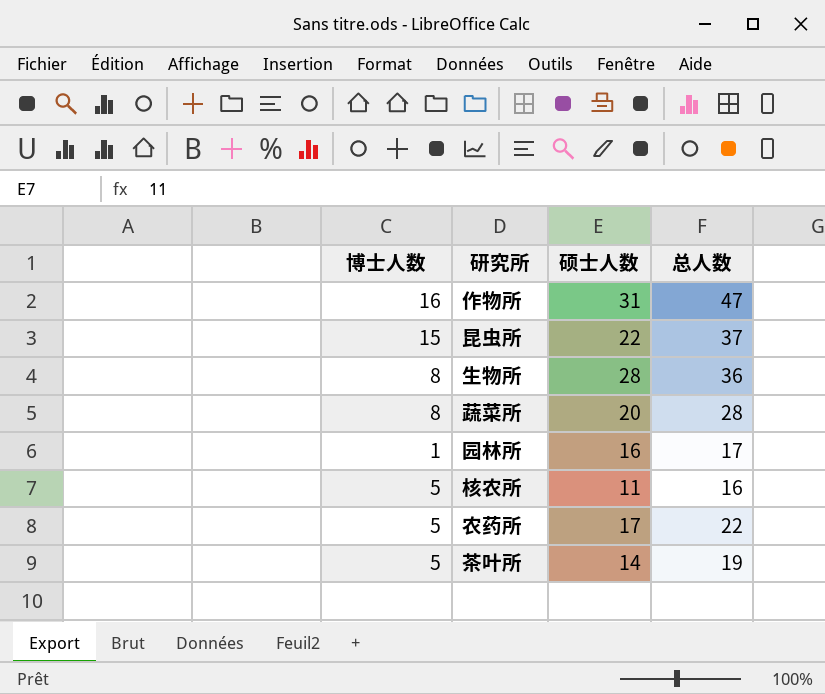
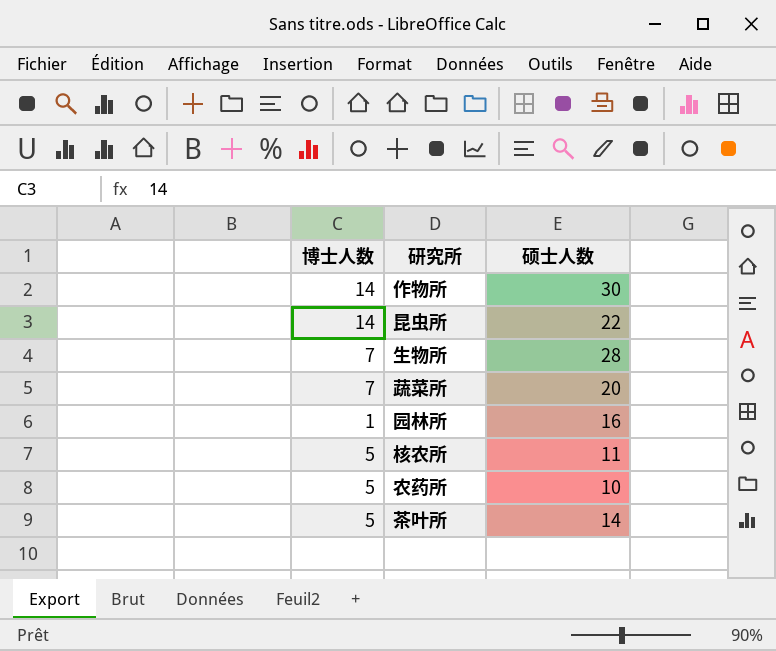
column 总人数 | formula: [博士人数] + [硕士人数] -> none
作物所 | 博士人数: 16 -> 14
作物所 | 硕士人数: 31 -> 30
昆虫所 | 博士人数: 15 -> 14
生物所 | 博士人数: 8 -> 7
蔬菜所 | 博士人数: 8 -> 7
农药所 | 硕士人数: 17 -> 10

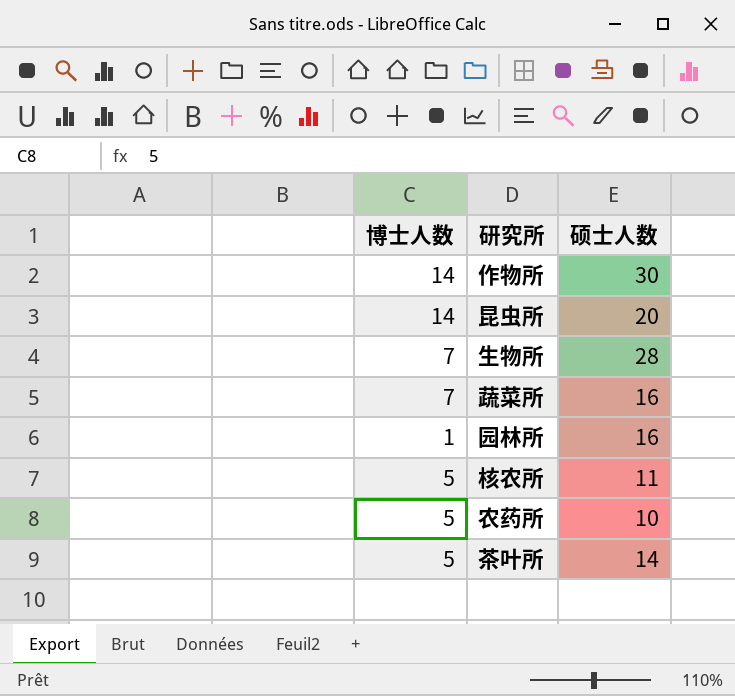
昆虫所 | 硕士人数: 22 -> 20
蔬菜所 | 硕士人数: 20 -> 16

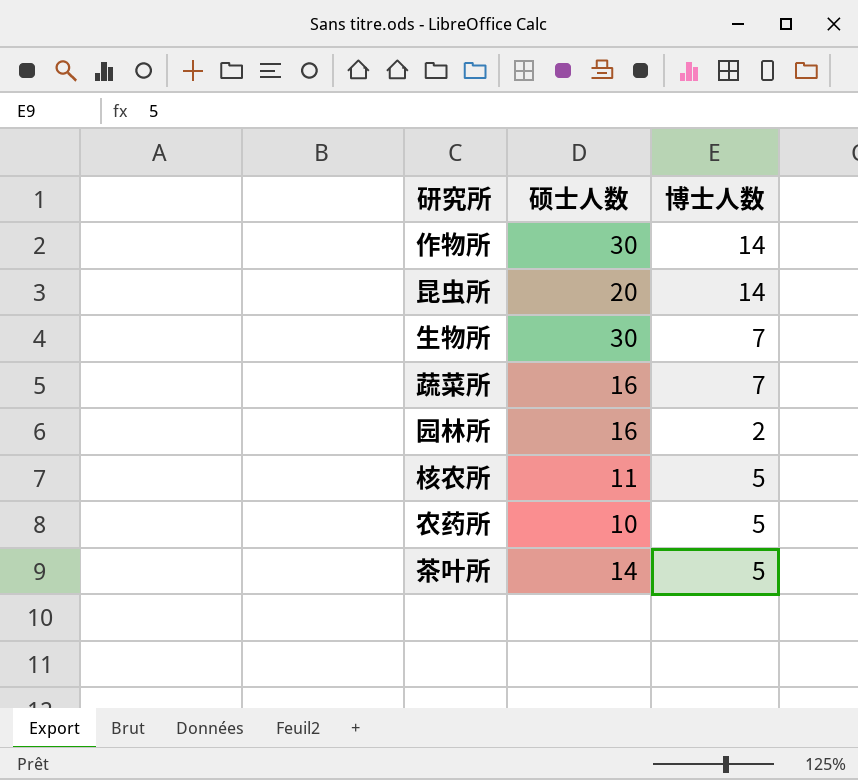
column 博士人数 | position: 1 -> 3
生物所 | 硕士人数: 28 -> 30
园林所 | 博士人数: 1 -> 2

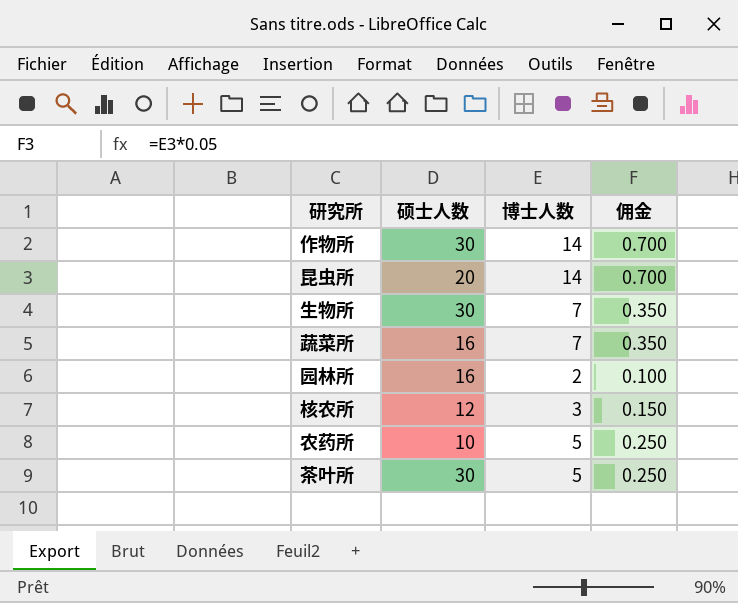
column 佣金 | formula: none -> [博士人数] * 0.05
核农所 | 硕士人数: 11 -> 12
核农所 | 博士人数: 5 -> 3
茶叶所 | 硕士人数: 14 -> 30

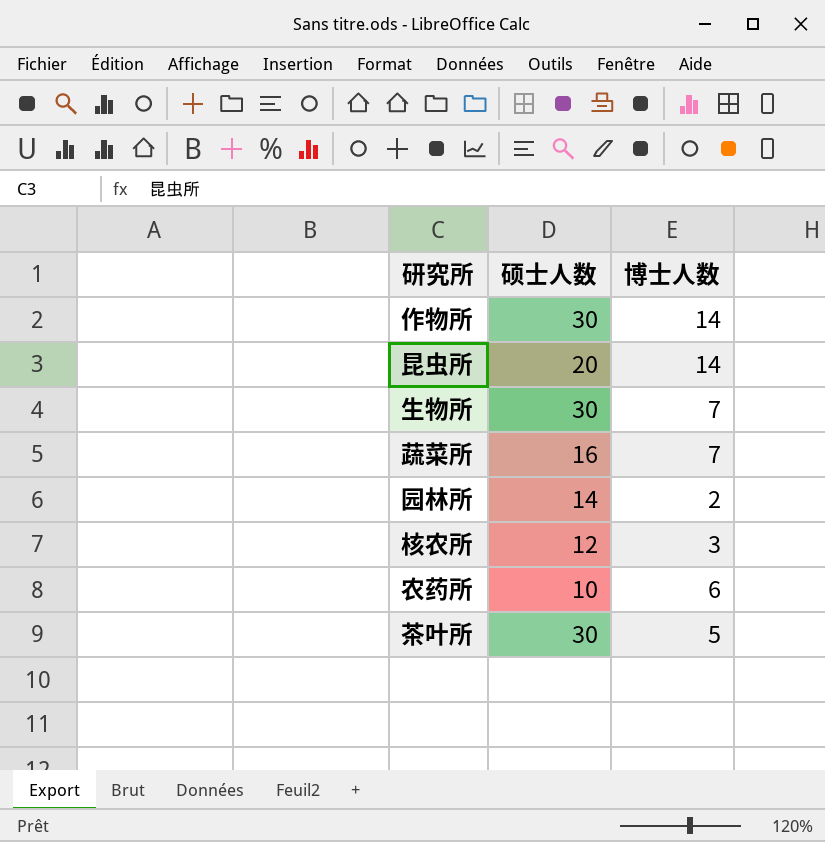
column 佣金 | formula: [博士人数] * 0.05 -> none
园林所 | 硕士人数: 16 -> 14
农药所 | 博士人数: 5 -> 6

